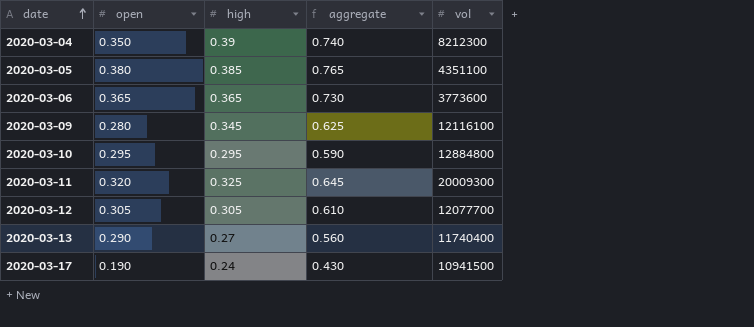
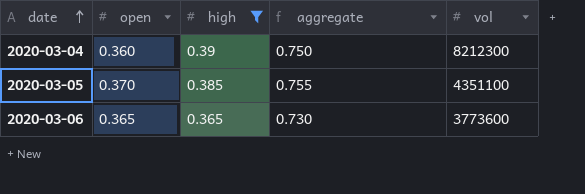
filter: none -> high >= 0.365
2020-03-04 | open: 0.350 -> 0.360
2020-03-04 | aggregate: 0.740 -> 0.750
2020-03-05 | open: 0.380 -> 0.370
2020-03-05 | aggregate: 0.765 -> 0.755

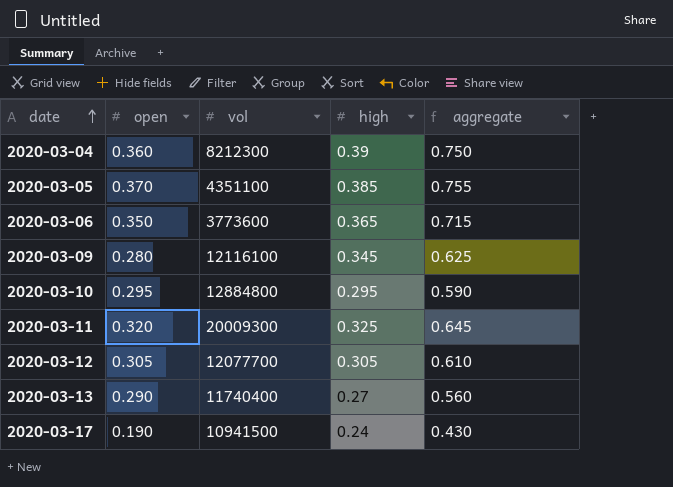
filter: high >= 0.365 -> none
column vol | position: 5 -> 3
2020-03-06 | open: 0.365 -> 0.350
2020-03-06 | aggregate: 0.730 -> 0.715

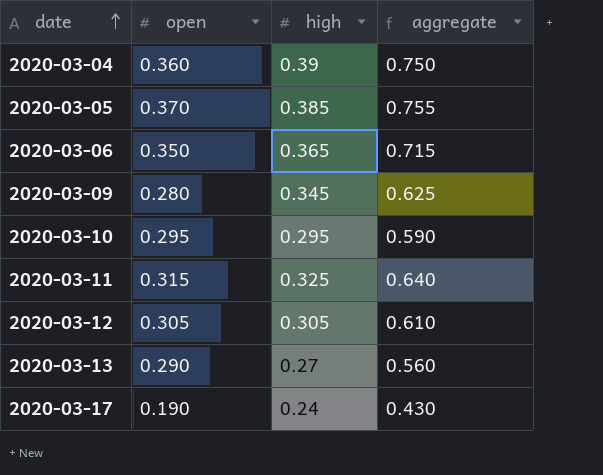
column vol | position: 3 -> none
2020-03-11 | open: 0.320 -> 0.315
2020-03-11 | aggregate: 0.645 -> 0.640

